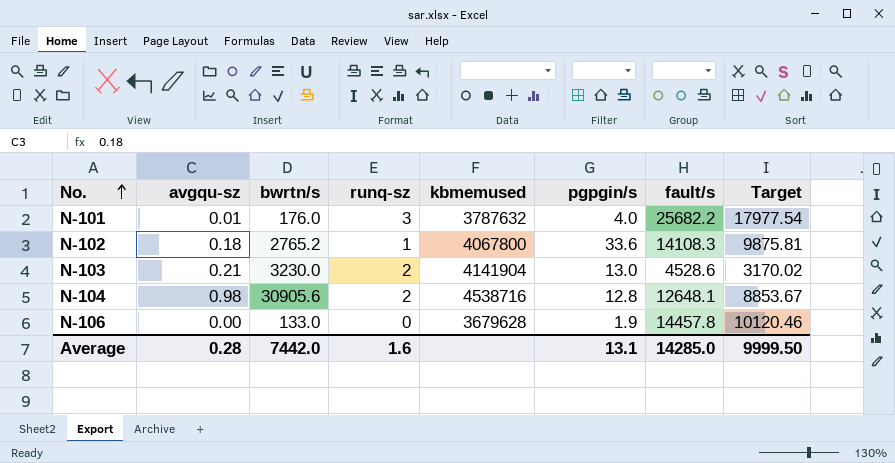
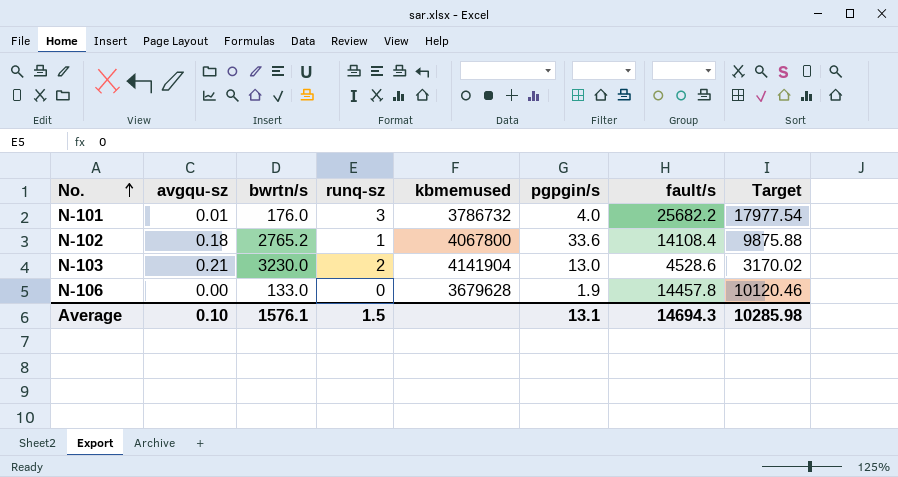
row N-104: 0.98 | 30905.6 | 2 | 4538716 | 12.8 | 12648.1 | 8853.67 -> none
N-101 | kbmemused: 3787632 -> 3786732
N-102 | fault/s: 14108.3 -> 14108.4
N-102 | Target: 9875.81 -> 9875.88
Average | avgqu-sz: 0.28 -> 0.10
Average | bwrtn/s: 7442.0 -> 1576.1
Average | runq-sz: 1.6 -> 1.5
Average | fault/s: 14285.0 -> 14694.3
Average | Target: 9999.50 -> 10285.98

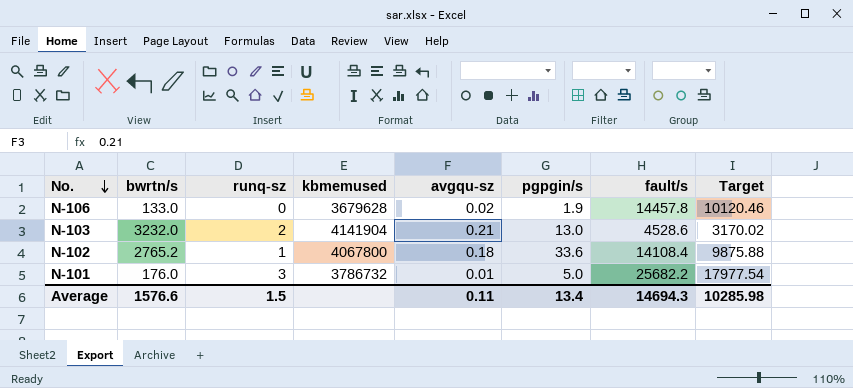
row order: No. ascending -> No. descending
column avgqu-sz | position: 2 -> 5
N-106 | avgqu-sz: 0.00 -> 0.02
N-103 | bwrtn/s: 3230.0 -> 3232.0
N-101 | pgpgin/s: 4.0 -> 5.0
Average | bwrtn/s: 1576.1 -> 1576.6
Average | avgqu-sz: 0.10 -> 0.11
Average | pgpgin/s: 13.1 -> 13.4

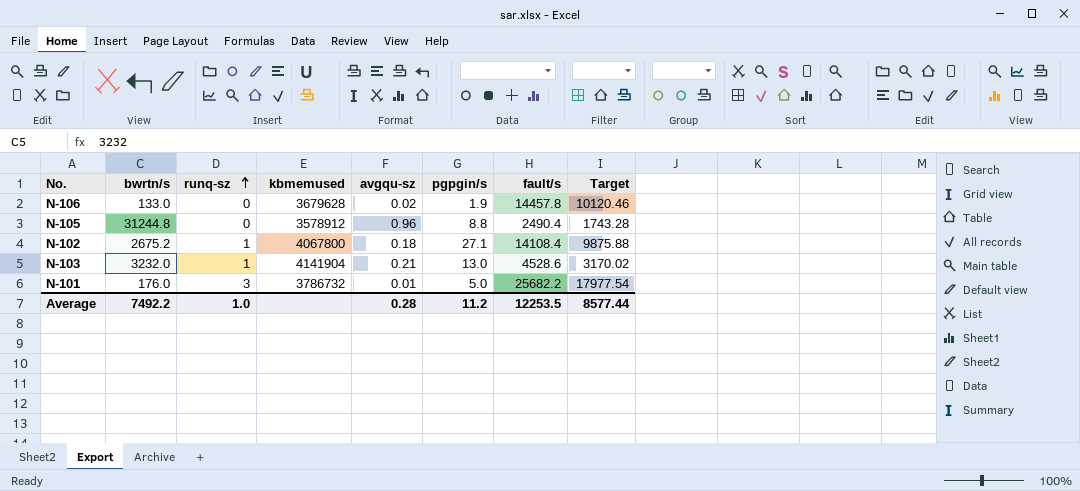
row order: No. descending -> runq-sz ascending
row N-105: none -> 31244.8 | 0 | 3578912 | 0.96 | 8.8 | 2490.4 | 1743.28
N-102 | bwrtn/s: 2765.2 -> 2675.2
N-102 | pgpgin/s: 33.6 -> 27.1
N-103 | runq-sz: 2 -> 1
Average | bwrtn/s: 1576.6 -> 7492.2
Average | runq-sz: 1.5 -> 1.0
Average | avgqu-sz: 0.11 -> 0.28
Average | pgpgin/s: 13.4 -> 11.2
Average | fault/s: 14694.3 -> 12253.5
Average | Target: 10285.98 -> 8577.44

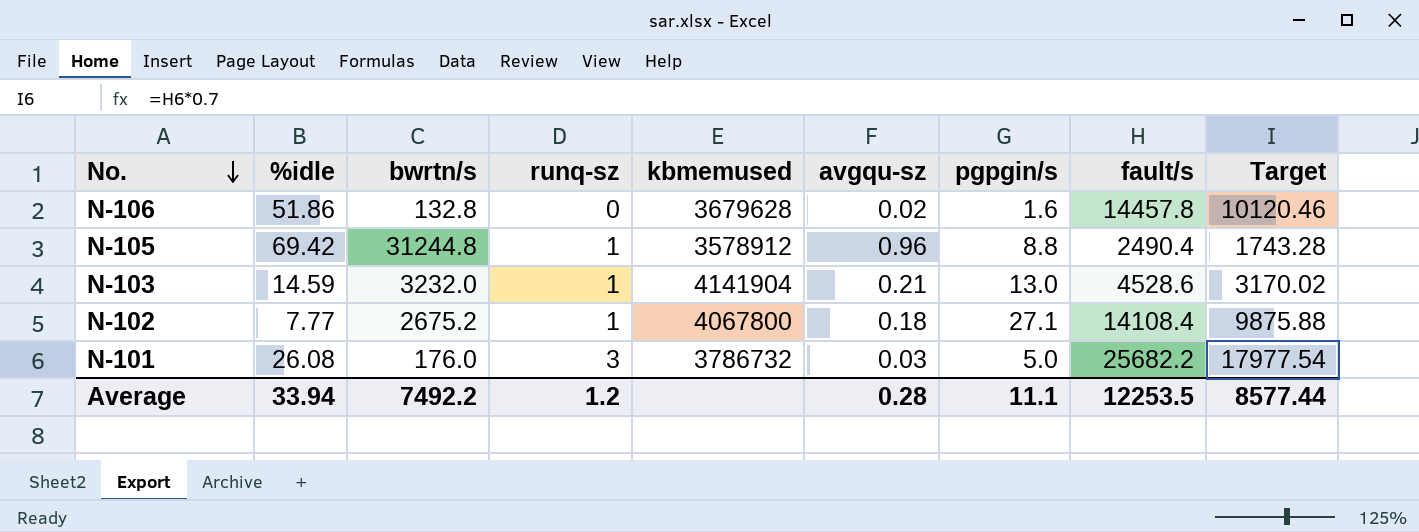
row order: runq-sz ascending -> No. descending
column %idle | position: none -> 2
N-106 | bwrtn/s: 133.0 -> 132.8
N-106 | pgpgin/s: 1.9 -> 1.6
N-105 | runq-sz: 0 -> 1
N-101 | avgqu-sz: 0.01 -> 0.03
Average | runq-sz: 1.0 -> 1.2
Average | pgpgin/s: 11.2 -> 11.1

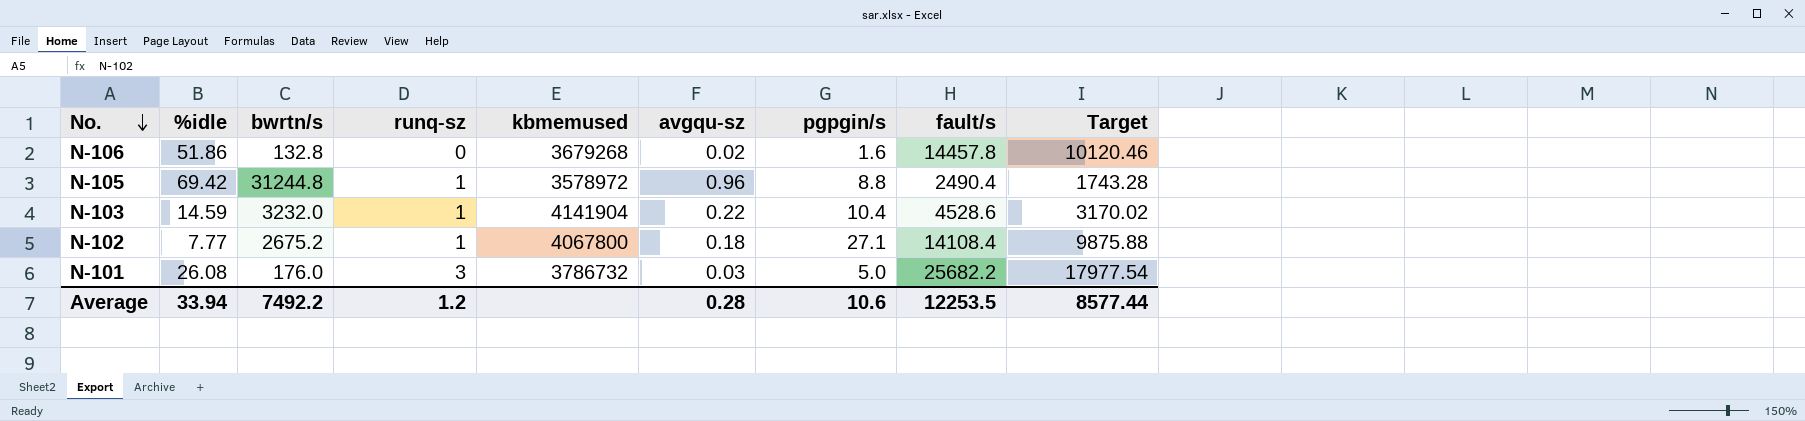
N-106 | kbmemused: 3679628 -> 3679268
N-105 | kbmemused: 3578912 -> 3578972
N-103 | avgqu-sz: 0.21 -> 0.22
N-103 | pgpgin/s: 13.0 -> 10.4
Average | pgpgin/s: 11.1 -> 10.6

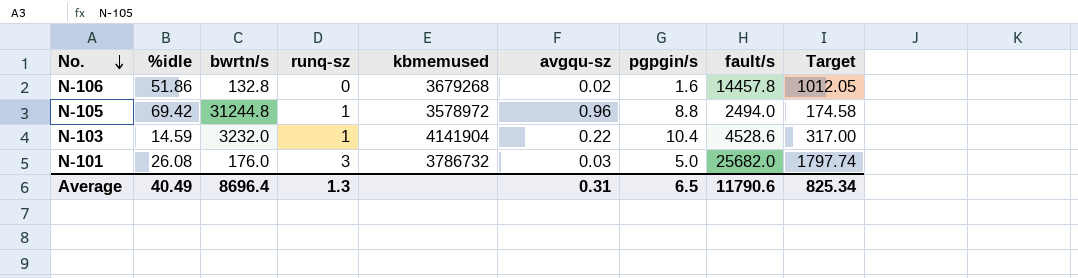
column Target | formula: [fault/s] * 0.7 -> [fault/s] * 0.07
row N-102: 7.77 | 2675.2 | 1 | 4067800 | 0.18 | 27.1 | 14108.4 | 9875.88 -> none
N-105 | fault/s: 2490.4 -> 2494.0
N-101 | fault/s: 25682.2 -> 25682.0
Average | %idle: 33.94 -> 40.49
Average | bwrtn/s: 7492.2 -> 8696.4
Average | runq-sz: 1.2 -> 1.3
Average | avgqu-sz: 0.28 -> 0.31
Average | pgpgin/s: 10.6 -> 6.5
Average | fault/s: 12253.5 -> 11790.6
Average | Target: 8577.44 -> 825.34

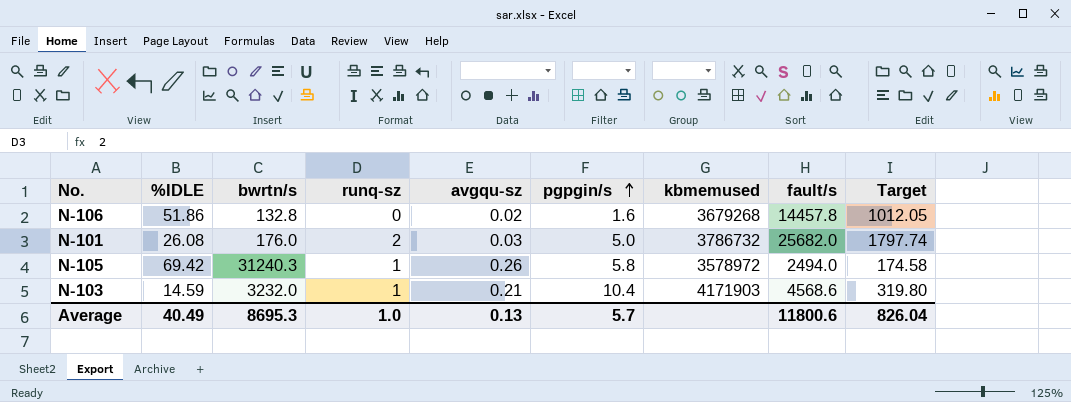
row order: No. descending -> pgpgin/s ascending
column name: %idle -> %IDLE
column kbmemused | position: 5 -> 7
N-101 | runq-sz: 3 -> 2
N-105 | bwrtn/s: 31244.8 -> 31240.3
N-105 | avgqu-sz: 0.96 -> 0.26
N-105 | pgpgin/s: 8.8 -> 5.8
N-103 | avgqu-sz: 0.22 -> 0.21
N-103 | kbmemused: 4141904 -> 4171903
N-103 | fault/s: 4528.6 -> 4568.6
N-103 | Target: 317.00 -> 319.80
Average | bwrtn/s: 8696.4 -> 8695.3
Average | runq-sz: 1.3 -> 1.0
Average | avgqu-sz: 0.31 -> 0.13
Average | pgpgin/s: 6.5 -> 5.7
Average | fault/s: 11790.6 -> 11800.6
Average | Target: 825.34 -> 826.04

